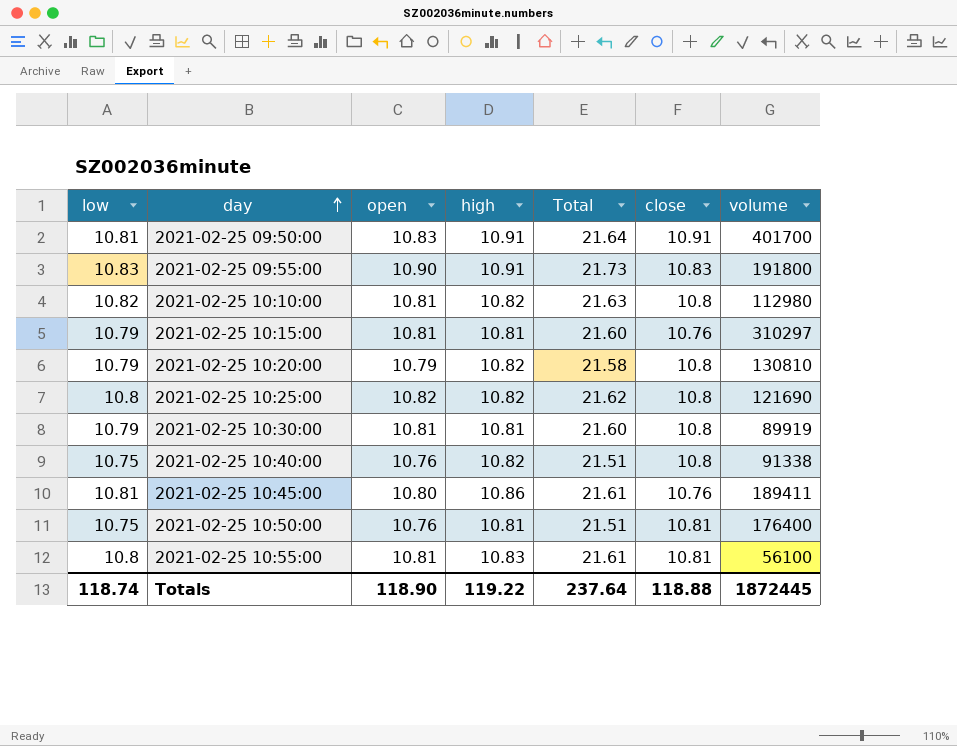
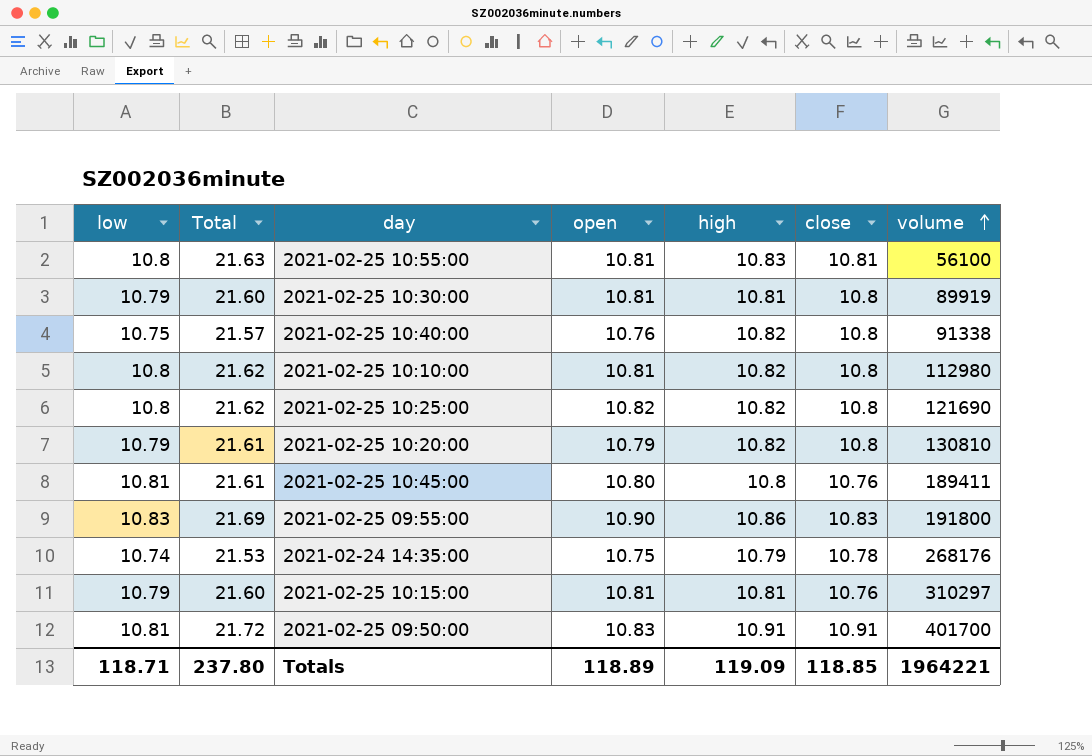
row order: day ascending -> volume ascending
column Total | formula: [low] + [open] -> [low] + [high]
column Total | position: 5 -> 2
row 2021-02-25 10:50:00: 10.75 | 10.76 | 10.81 | 21.51 | 10.81 | 176400 -> none
2021-02-25 10:10:00 | low: 10.82 -> 10.8
2021-02-25 10:45:00 | high: 10.86 -> 10.8
2021-02-25 09:55:00 | high: 10.91 -> 10.86
row 2021-02-24 14:35:00: none -> 10.74 | 21.53 | 10.75 | 10.79 | 10.78 | 268176
Totals | low: 118.74 -> 118.71
Totals | Total: 237.64 -> 237.80
Totals | open: 118.90 -> 118.89
Totals | high: 119.22 -> 119.09
Totals | close: 118.88 -> 118.85
Totals | volume: 1872445 -> 1964221

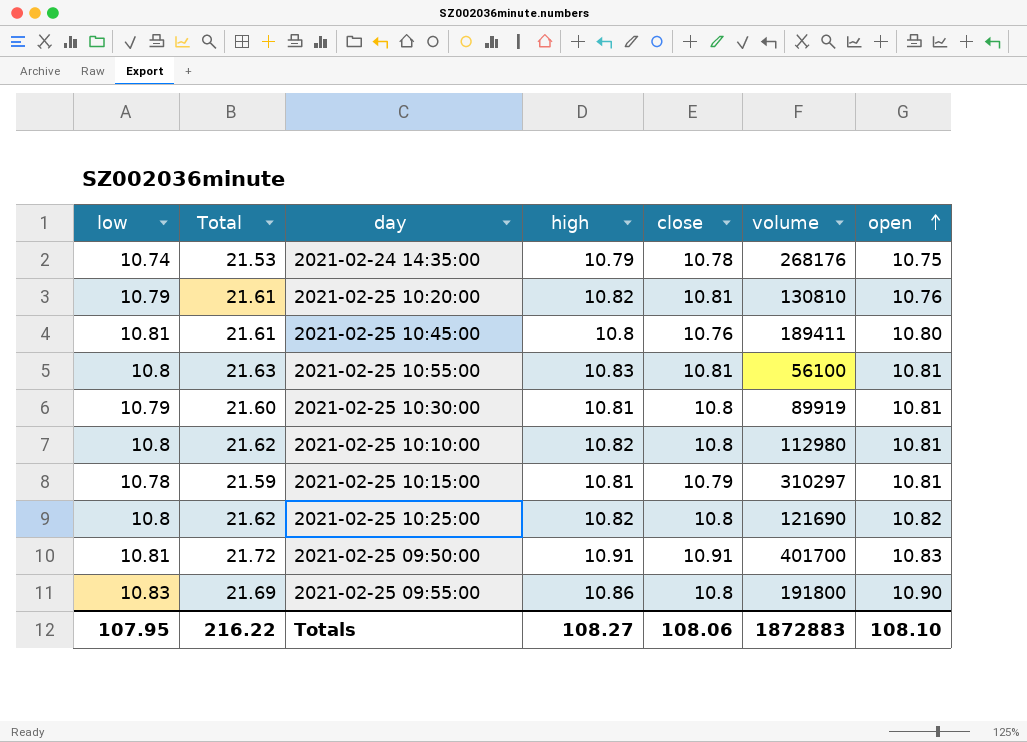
row order: volume ascending -> open ascending
column open | position: 4 -> 7
row 2021-02-25 10:40:00: 10.75 | 21.57 | 10.76 | 10.82 | 10.8 | 91338 -> none
2021-02-25 10:20:00 | close: 10.8 -> 10.81
2021-02-25 10:20:00 | open: 10.79 -> 10.76
2021-02-25 10:15:00 | low: 10.79 -> 10.78
2021-02-25 10:15:00 | Total: 21.60 -> 21.59
2021-02-25 10:15:00 | close: 10.76 -> 10.79
2021-02-25 09:55:00 | close: 10.83 -> 10.8
Totals | low: 118.71 -> 107.95
Totals | Total: 237.80 -> 216.22
Totals | high: 119.09 -> 108.27
Totals | close: 118.85 -> 108.06
Totals | volume: 1964221 -> 1872883
Totals | open: 118.89 -> 108.10

